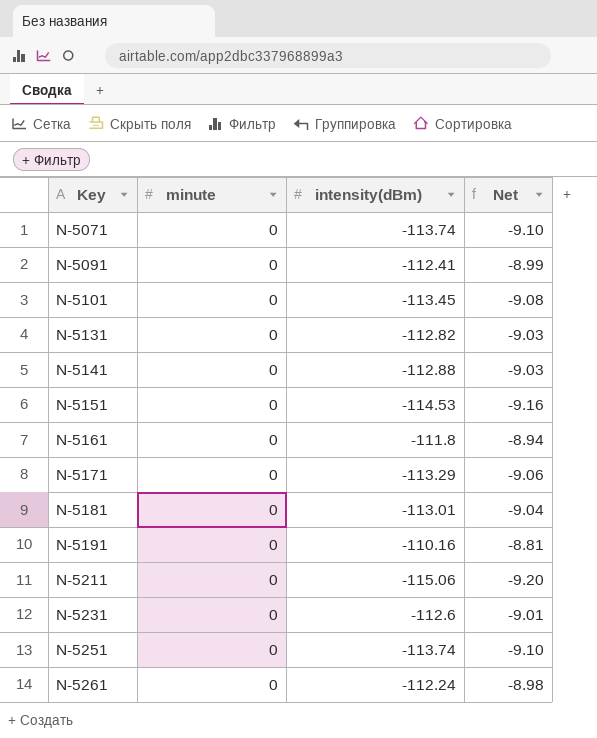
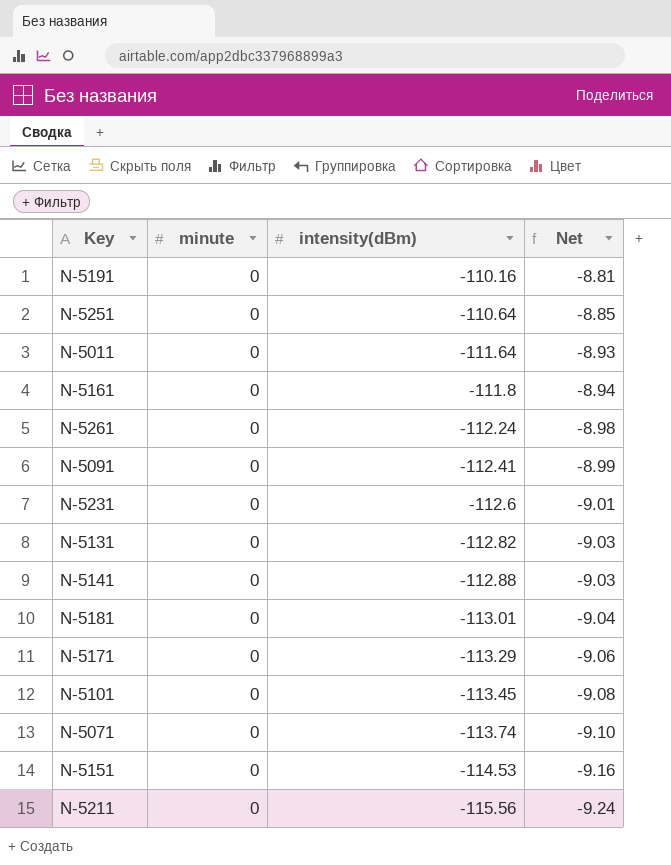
row order: Key ascending -> intensity(dBm) descending
N-5251 | intensity(dBm): -113.74 -> -110.64
N-5251 | Net: -9.10 -> -8.85
row N-5011: none -> 0 | -111.64 | -8.93
N-5211 | intensity(dBm): -115.06 -> -115.56
N-5211 | Net: -9.20 -> -9.24

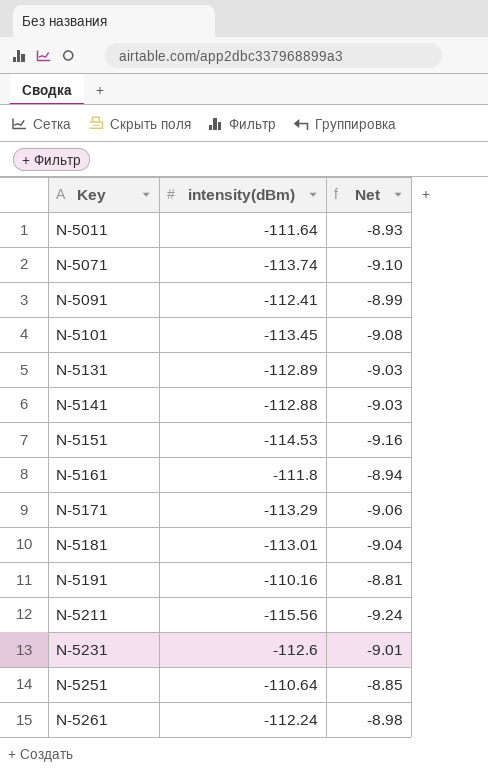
row order: intensity(dBm) descending -> Key ascending
column minute | position: 2 -> none
N-5131 | intensity(dBm): -112.82 -> -112.89

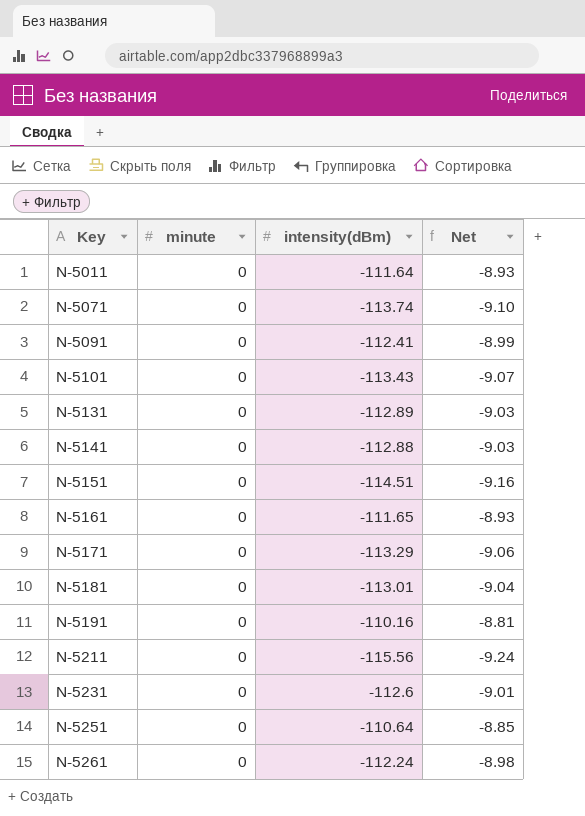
column minute | position: none -> 2
N-5101 | intensity(dBm): -113.45 -> -113.43
N-5101 | Net: -9.08 -> -9.07
N-5151 | intensity(dBm): -114.53 -> -114.51
N-5161 | intensity(dBm): -111.8 -> -111.65
N-5161 | Net: -8.94 -> -8.93

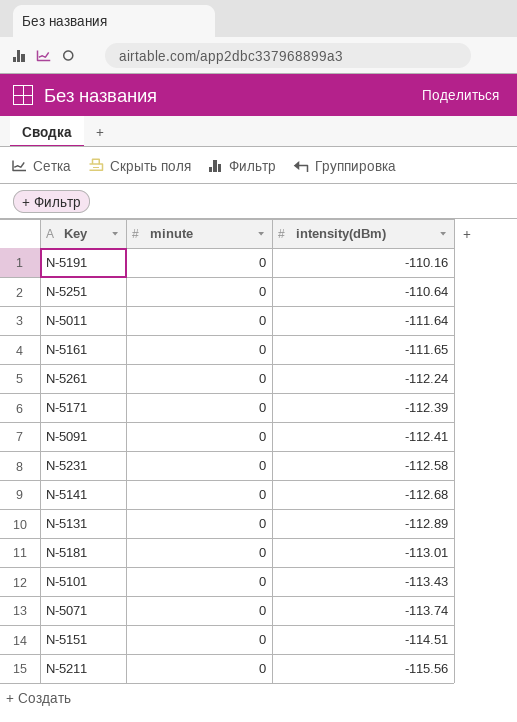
row order: Key ascending -> intensity(dBm) descending
column Net | formula: [intensity(dBm)] * 0.08 -> none
N-5171 | intensity(dBm): -113.29 -> -112.39
N-5231 | intensity(dBm): -112.6 -> -112.58
N-5141 | intensity(dBm): -112.88 -> -112.68

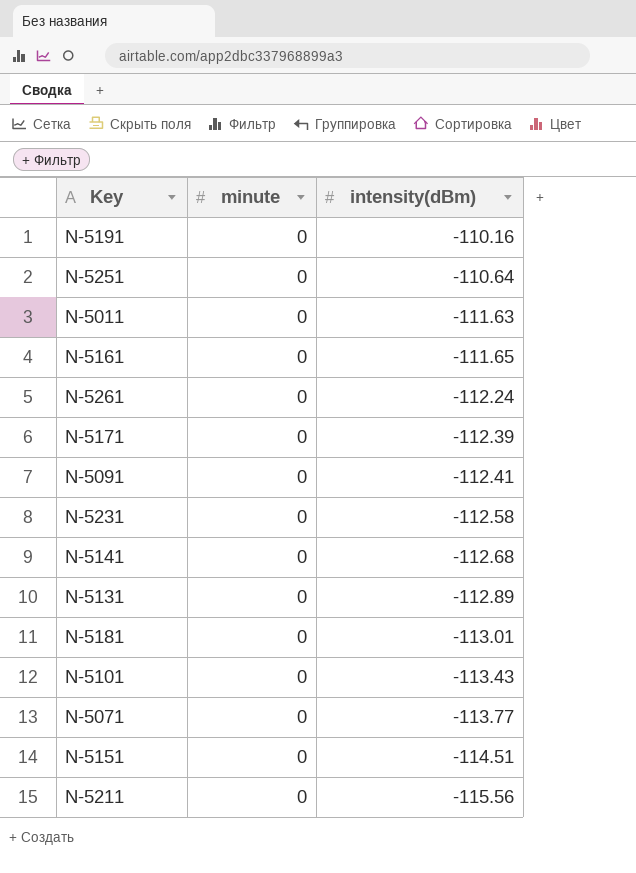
N-5011 | intensity(dBm): -111.64 -> -111.63
N-5071 | intensity(dBm): -113.74 -> -113.77

